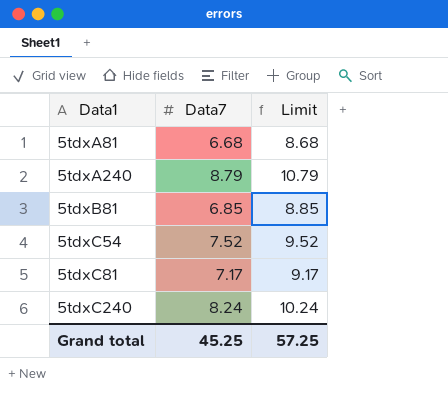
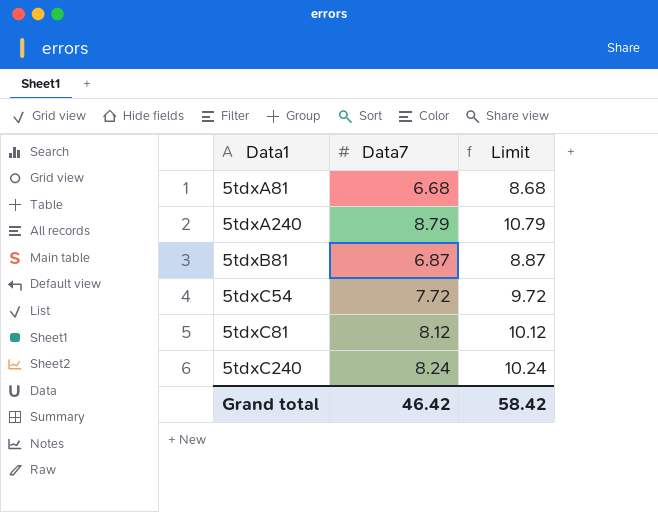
5tdxB81 | Data7: 6.85 -> 6.87
5tdxB81 | Limit: 8.85 -> 8.87
5tdxC54 | Data7: 7.52 -> 7.72
5tdxC54 | Limit: 9.52 -> 9.72
5tdxC81 | Data7: 7.17 -> 8.12
5tdxC81 | Limit: 9.17 -> 10.12
Grand total | Data7: 45.25 -> 46.42
Grand total | Limit: 57.25 -> 58.42

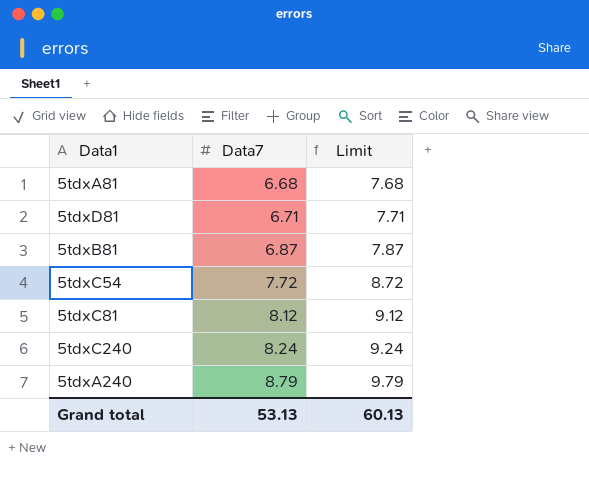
row order: Data1 ascending -> Data7 ascending
column Limit | formula: [Data7] + 2 -> [Data7] + 1
row 5tdxD81: none -> 6.71 | 7.71
Grand total | Data7: 46.42 -> 53.13
Grand total | Limit: 58.42 -> 60.13

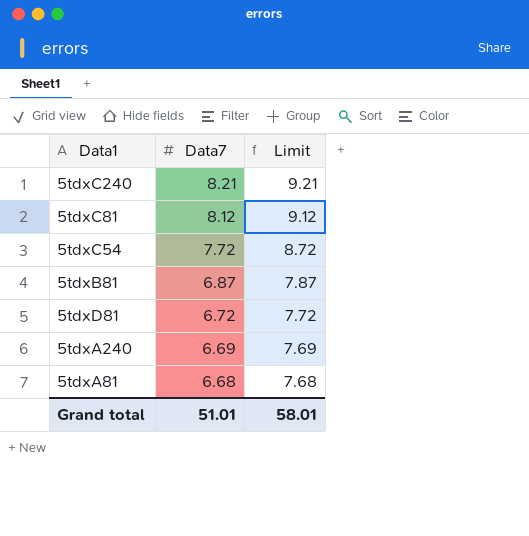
row order: Data7 ascending -> Data7 descending
5tdxC240 | Data7: 8.24 -> 8.21
5tdxC240 | Limit: 9.24 -> 9.21
5tdxD81 | Data7: 6.71 -> 6.72
5tdxD81 | Limit: 7.71 -> 7.72
5tdxA240 | Data7: 8.79 -> 6.69
5tdxA240 | Limit: 9.79 -> 7.69
Grand total | Data7: 53.13 -> 51.01
Grand total | Limit: 60.13 -> 58.01

